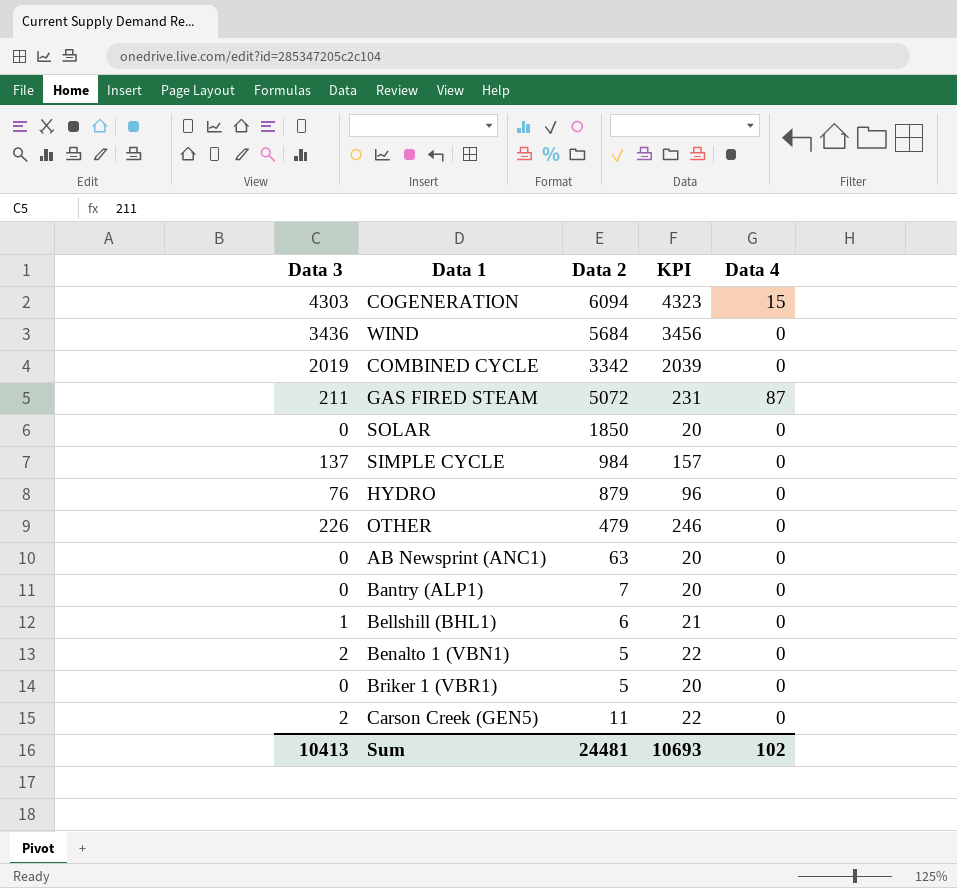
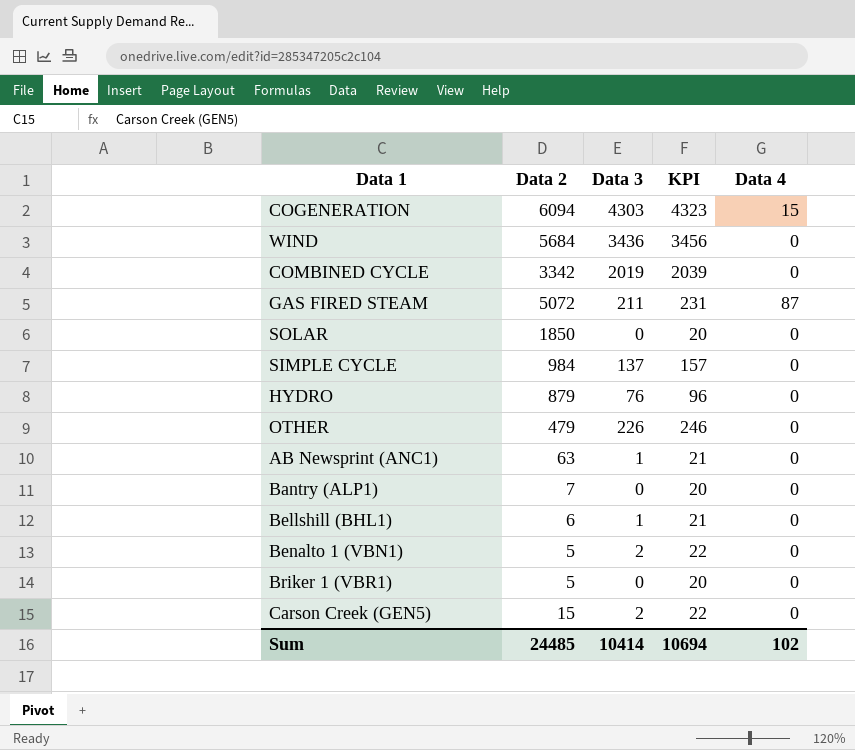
column Data 3 | position: 1 -> 3
AB Newsprint (ANC1) | Data 3: 0 -> 1
AB Newsprint (ANC1) | KPI: 20 -> 21
Carson Creek (GEN5) | Data 2: 11 -> 15
Sum | Data 2: 24481 -> 24485
Sum | Data 3: 10413 -> 10414
Sum | KPI: 10693 -> 10694

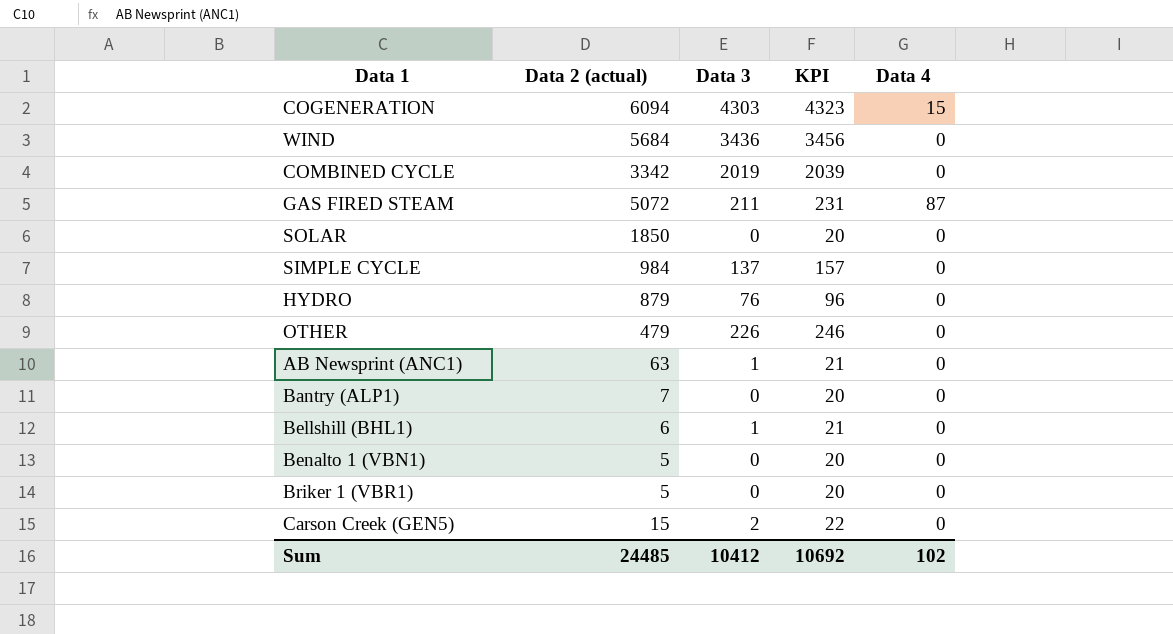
column name: Data 2 -> Data 2 (actual)
Benalto 1 (VBN1) | Data 3: 2 -> 0
Benalto 1 (VBN1) | KPI: 22 -> 20
Sum | Data 3: 10414 -> 10412
Sum | KPI: 10694 -> 10692

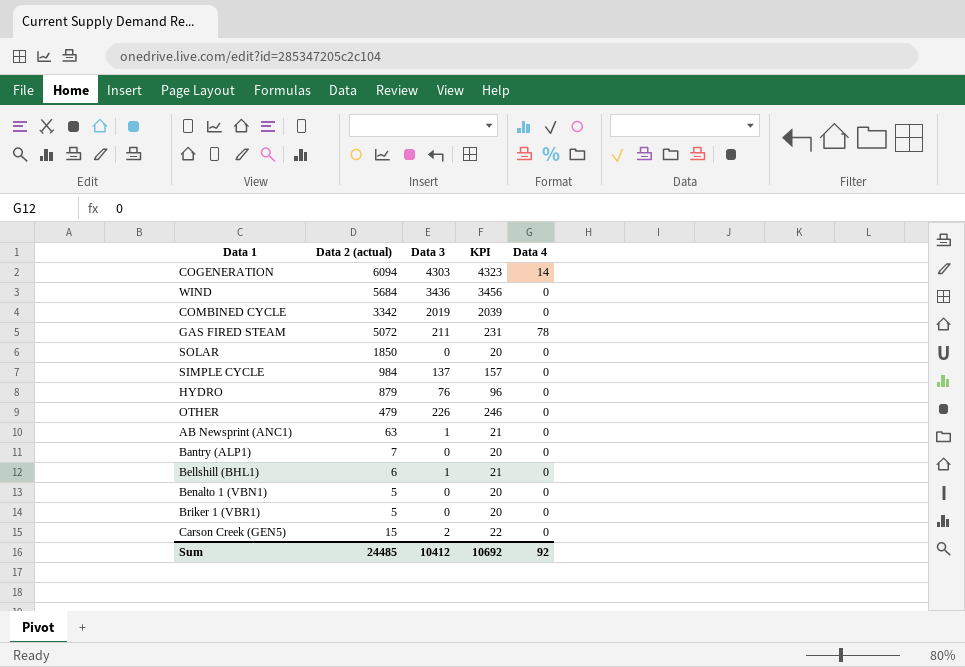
COGENERATION | Data 4: 15 -> 14
GAS FIRED STEAM | Data 4: 87 -> 78
Sum | Data 4: 102 -> 92

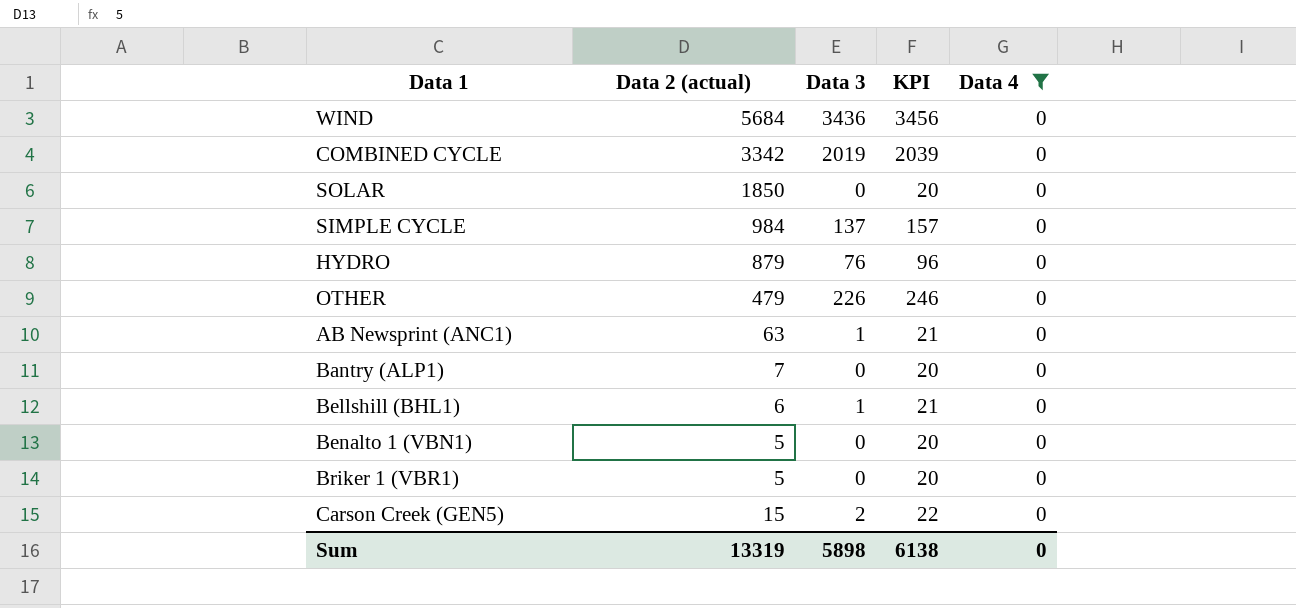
filter: none -> Data 4 = 0
Sum | Data 2 (actual): 24485 -> 13319
Sum | Data 3: 10412 -> 5898
Sum | KPI: 10692 -> 6138
Sum | Data 4: 92 -> 0

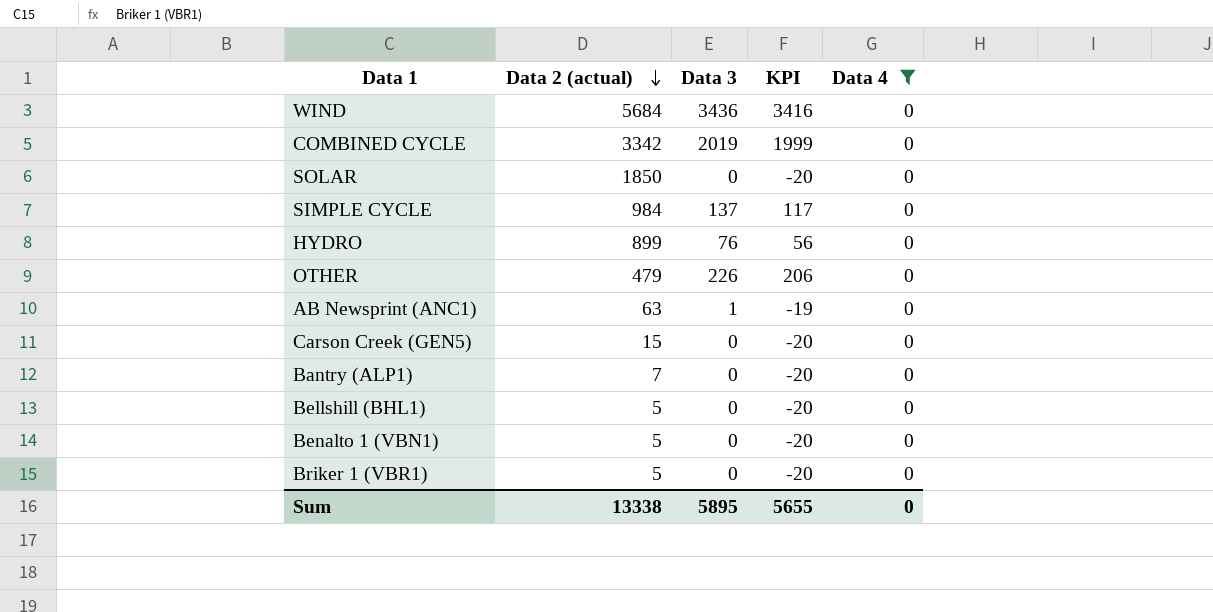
row order: none -> Data 2 (actual) descending
column KPI | formula: [Data 3] + 20 -> [Data 3] - 20
HYDRO | Data 2 (actual): 879 -> 899
Carson Creek (GEN5) | Data 3: 2 -> 0
Bellshill (BHL1) | Data 2 (actual): 6 -> 5
Bellshill (BHL1) | Data 3: 1 -> 0
Sum | Data 2 (actual): 13319 -> 13338
Sum | Data 3: 5898 -> 5895
Sum | KPI: 6138 -> 5655

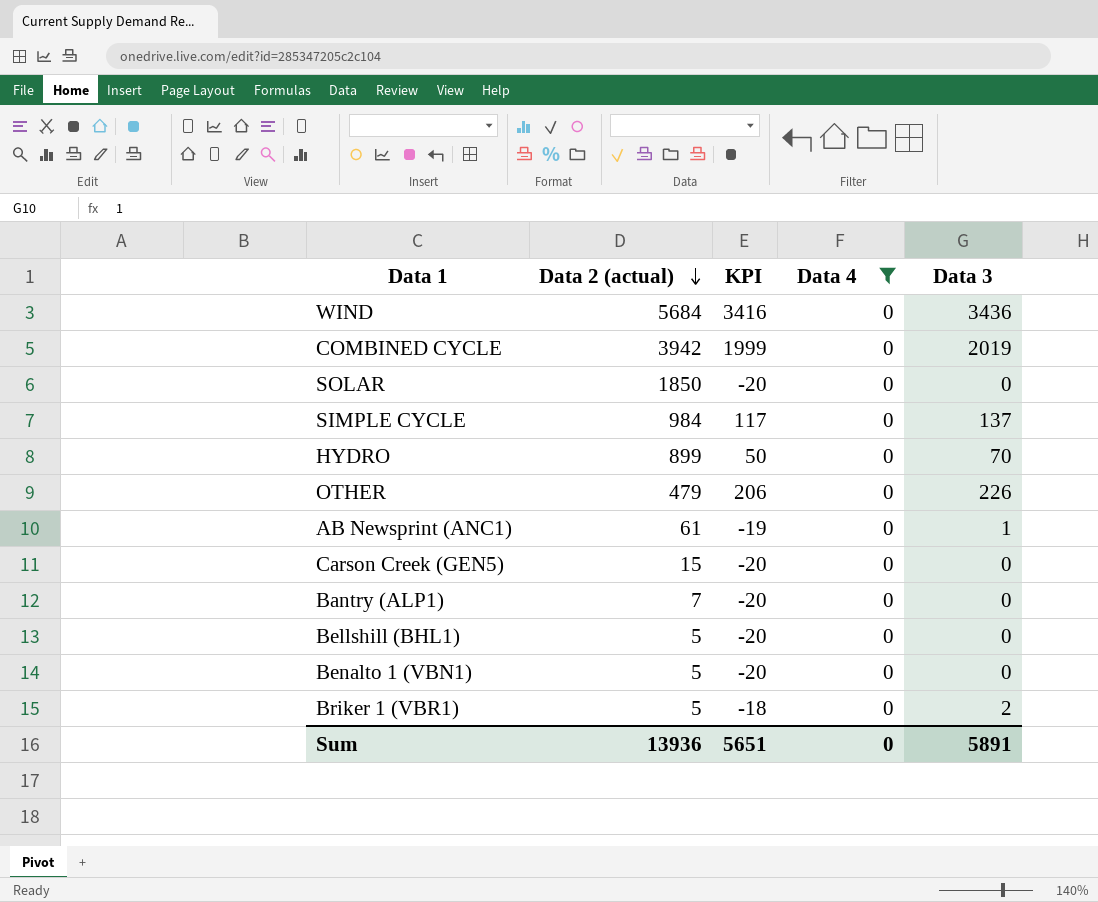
column Data 3 | position: 3 -> 5
COMBINED CYCLE | Data 2 (actual): 3342 -> 3942
HYDRO | KPI: 56 -> 50
HYDRO | Data 3: 76 -> 70
AB Newsprint (ANC1) | Data 2 (actual): 63 -> 61
Briker 1 (VBR1) | KPI: -20 -> -18
Briker 1 (VBR1) | Data 3: 0 -> 2
Sum | Data 2 (actual): 13338 -> 13936
Sum | KPI: 5655 -> 5651
Sum | Data 3: 5895 -> 5891

